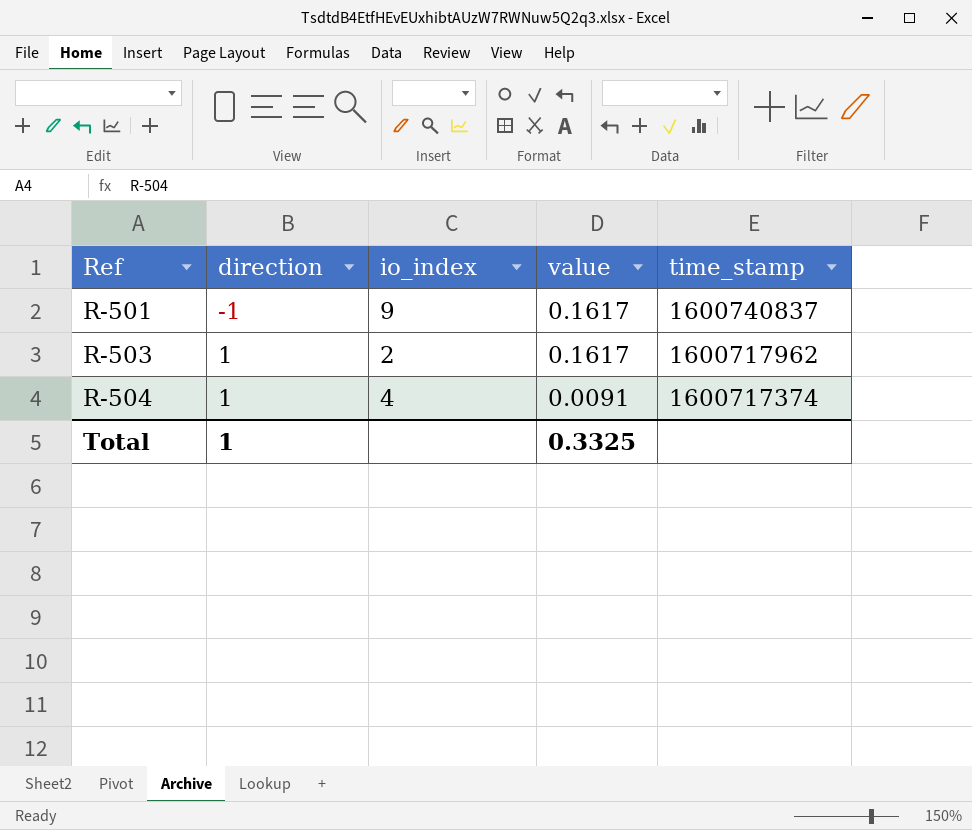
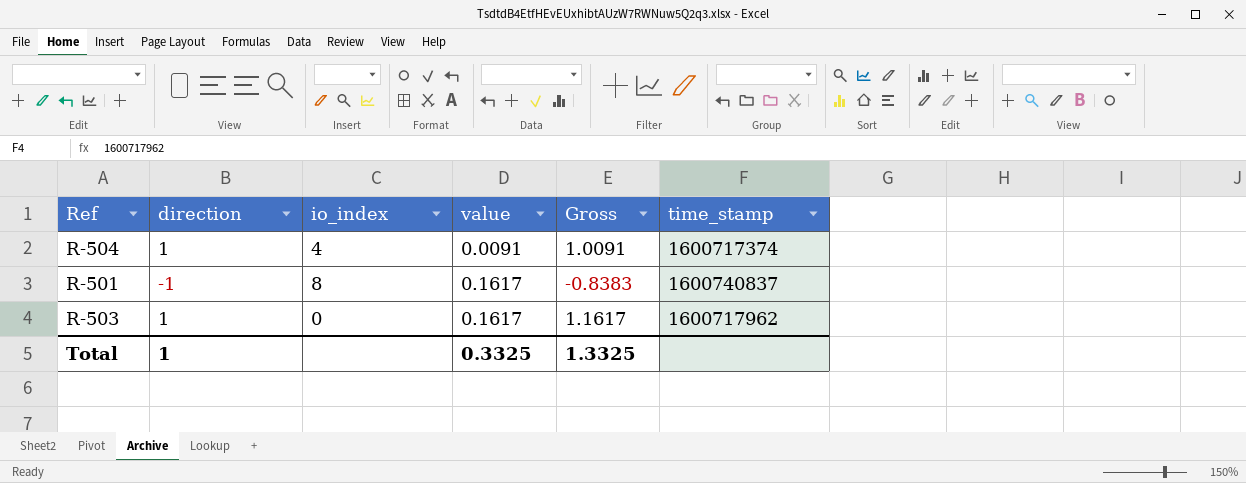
row order: Ref ascending -> value ascending
column Gross | formula: none -> [direction] + [value]
R-501 | io_index: 9 -> 8
R-503 | io_index: 2 -> 0

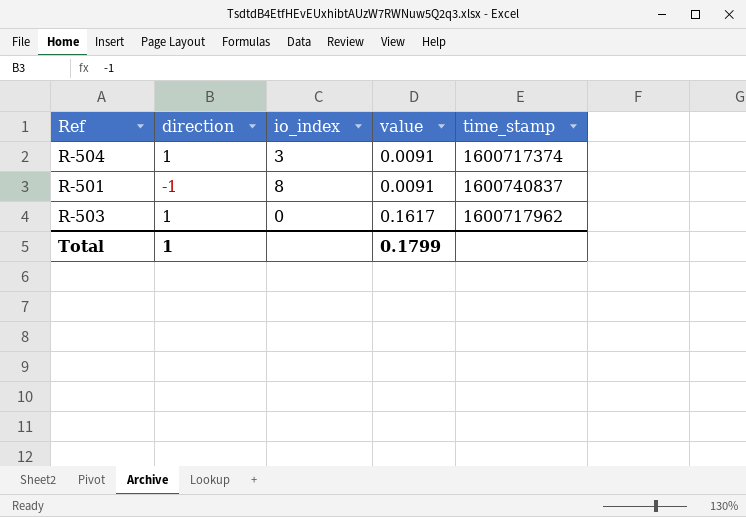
column Gross | formula: [direction] + [value] -> none
R-504 | io_index: 4 -> 3
R-501 | value: 0.1617 -> 0.0091
Total | value: 0.3325 -> 0.1799

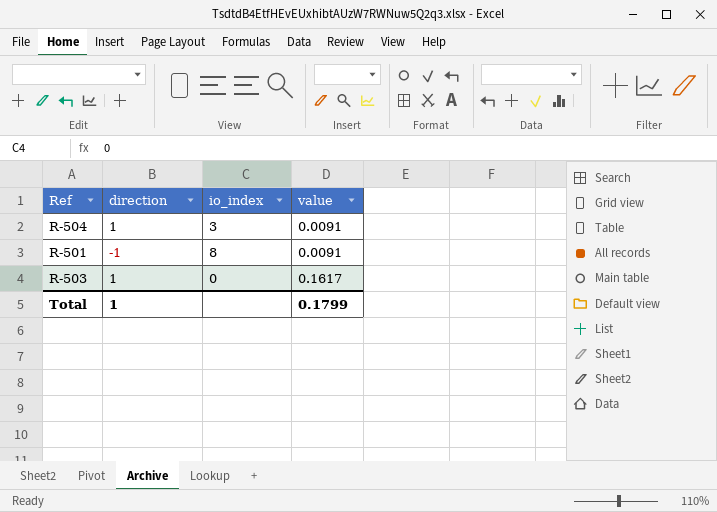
column time_stamp | position: 5 -> none

